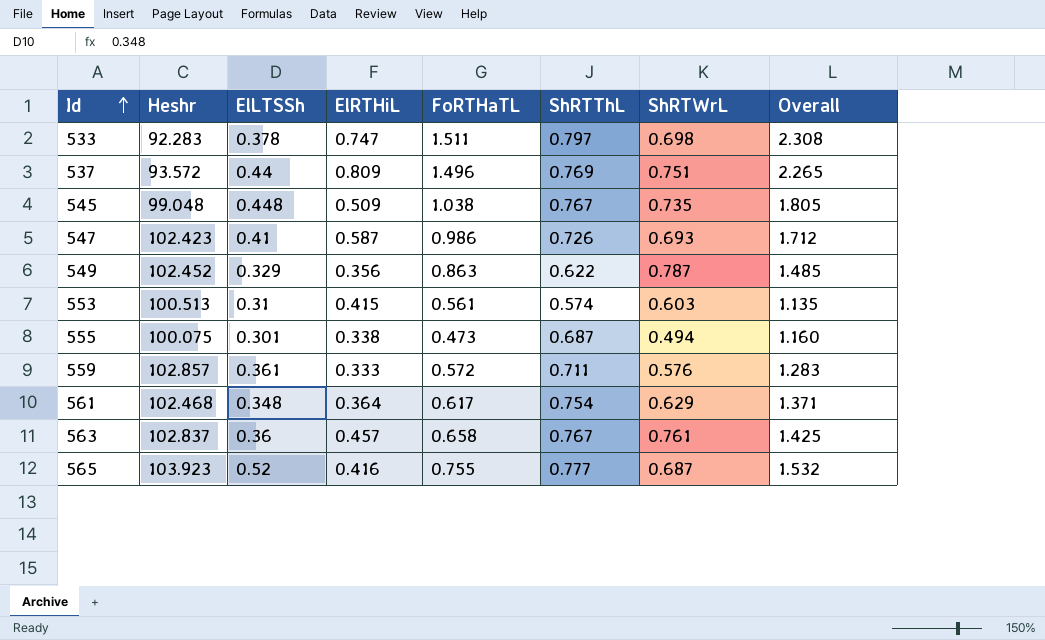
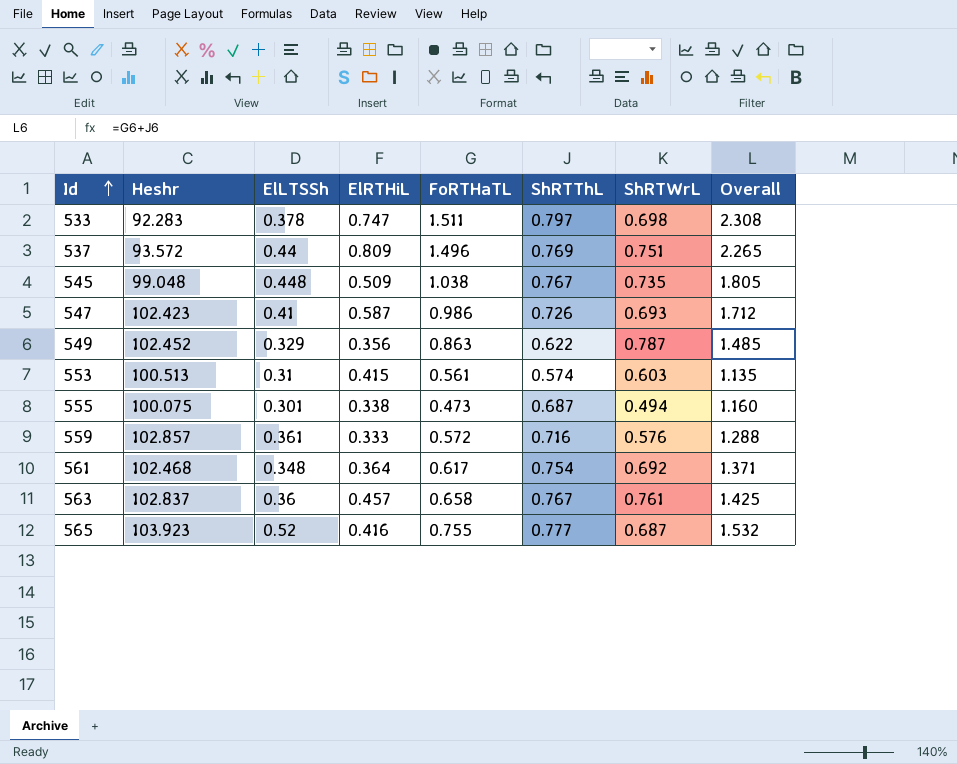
559 | ShRTThL: 0.711 -> 0.716
559 | Overall: 1.283 -> 1.288
561 | ShRTWrL: 0.629 -> 0.692

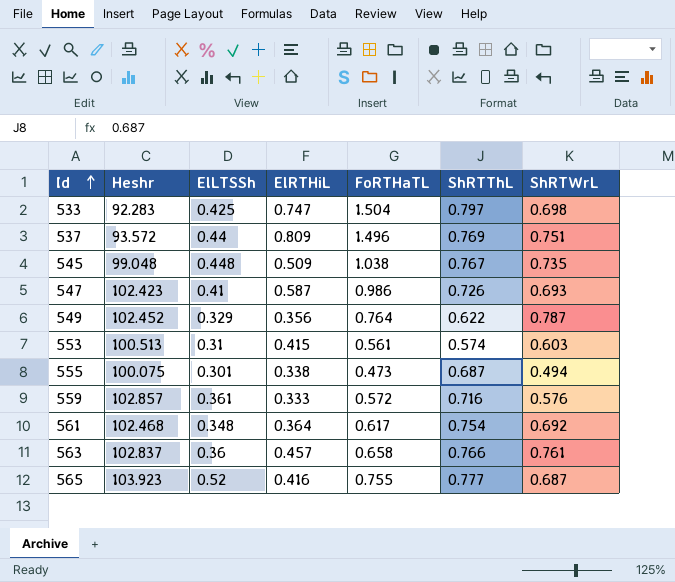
column Overall | formula: [FoRTHaTL] + [ShRTThL] -> none
533 | ElLTSSh: 0.378 -> 0.425
533 | FoRTHaTL: 1.511 -> 1.504
549 | FoRTHaTL: 0.863 -> 0.764
563 | ShRTThL: 0.767 -> 0.766

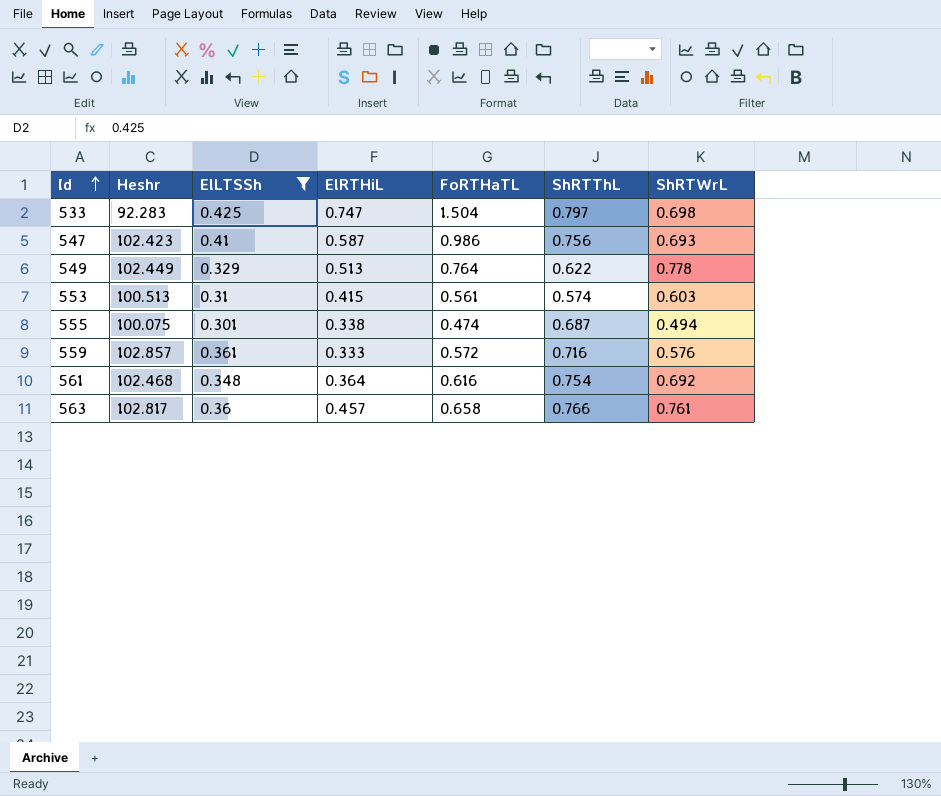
filter: none -> ElLTSSh <= 0.425
547 | ShRTThL: 0.726 -> 0.756
549 | Heshr: 102.452 -> 102.449
549 | ElRTHiL: 0.356 -> 0.513
549 | ShRTWrL: 0.787 -> 0.778
555 | FoRTHaTL: 0.473 -> 0.474
561 | FoRTHaTL: 0.617 -> 0.616
563 | Heshr: 102.837 -> 102.817

